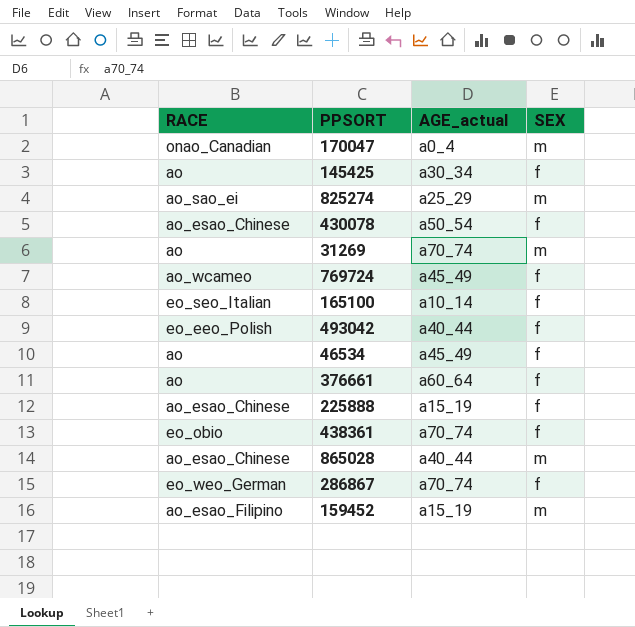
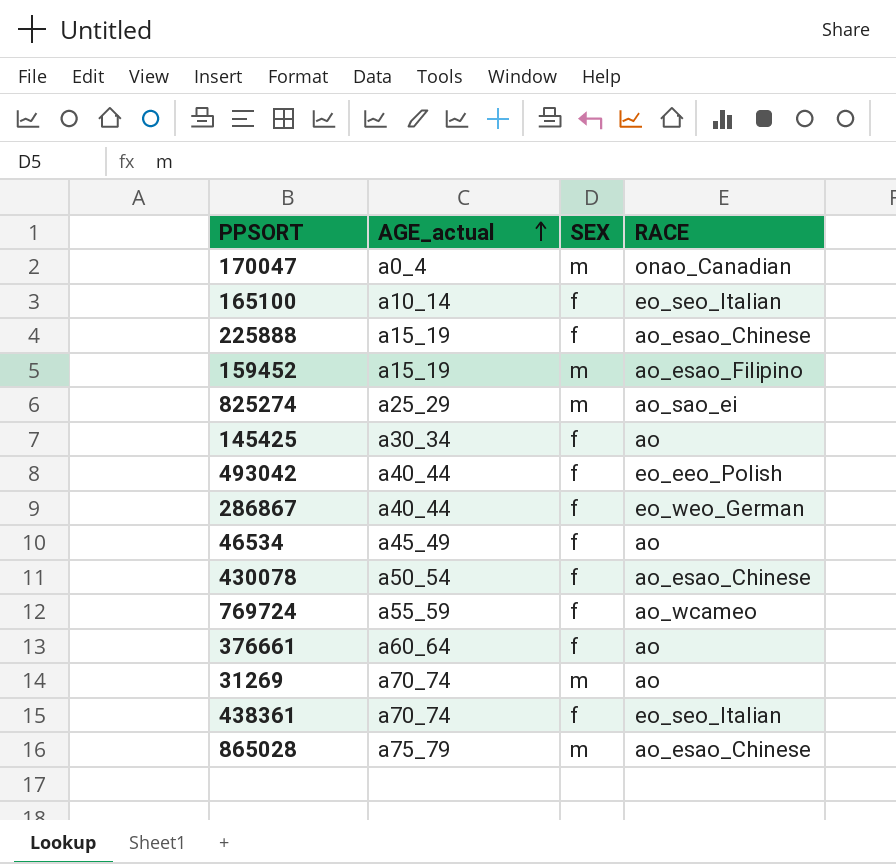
row order: none -> AGE_actual ascending
column RACE | position: 1 -> 4
286867 | AGE_actual: a70_74 -> a40_44
769724 | AGE_actual: a45_49 -> a55_59
438361 | RACE: eo_obio -> eo_seo_Italian
865028 | AGE_actual: a40_44 -> a75_79

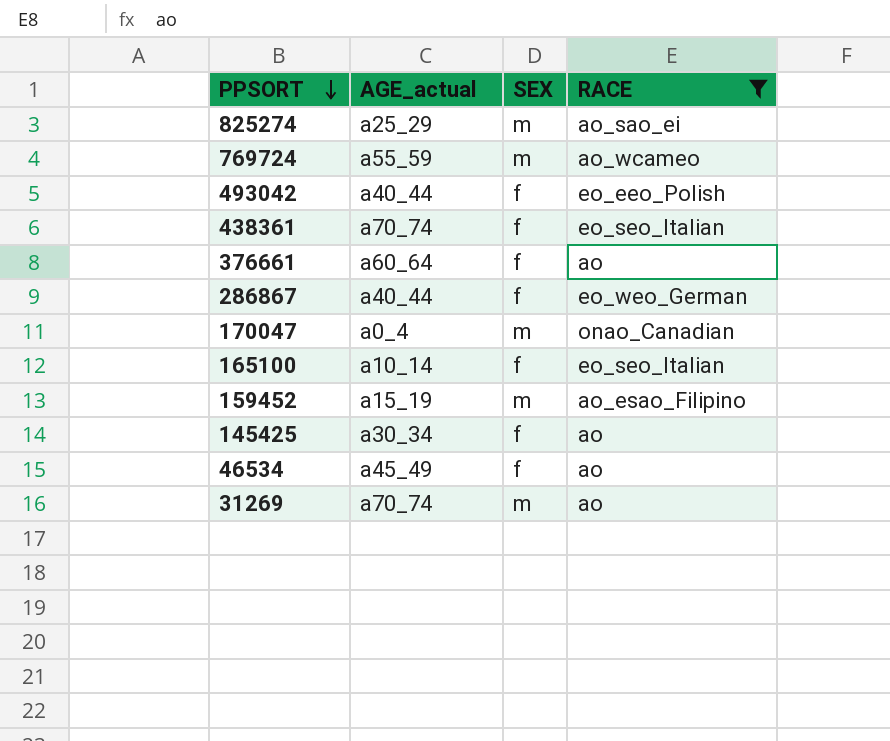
filter: none -> RACE != ao_esao_Chinese
row order: AGE_actual ascending -> PPSORT descending
769724 | SEX: f -> m

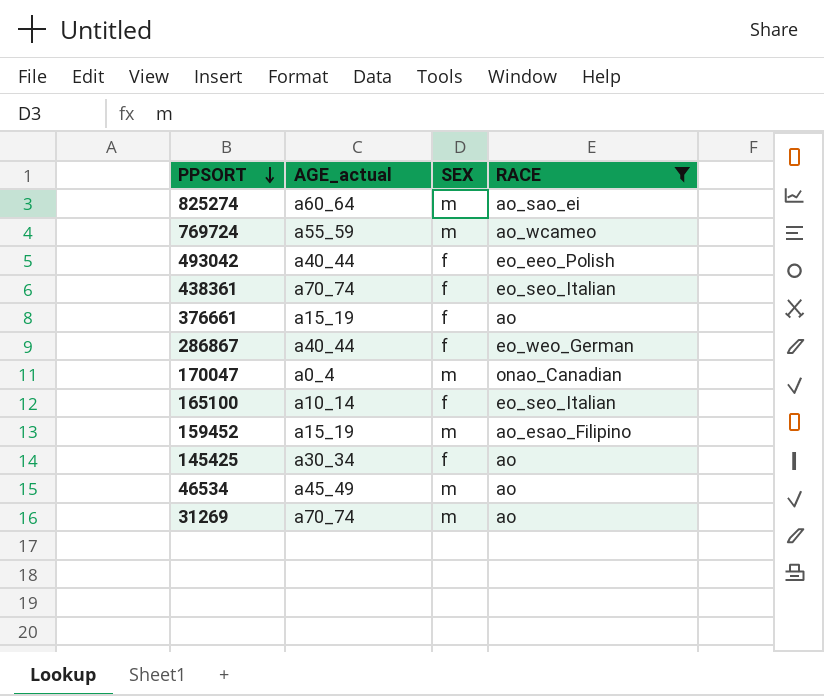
825274 | AGE_actual: a25_29 -> a60_64
376661 | AGE_actual: a60_64 -> a15_19
46534 | SEX: f -> m

